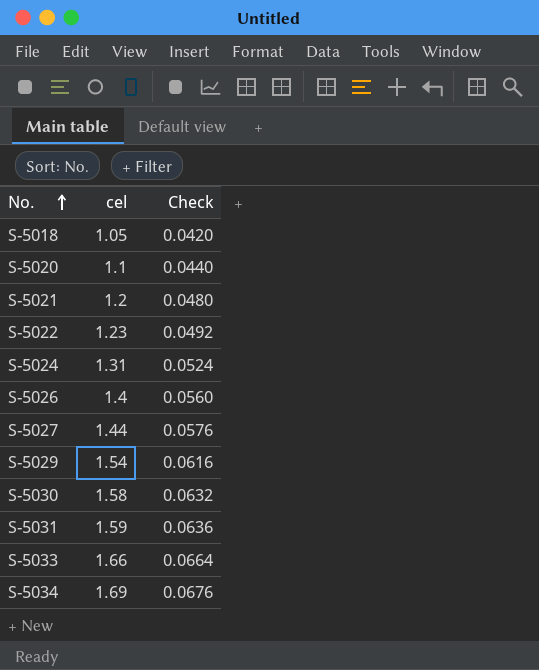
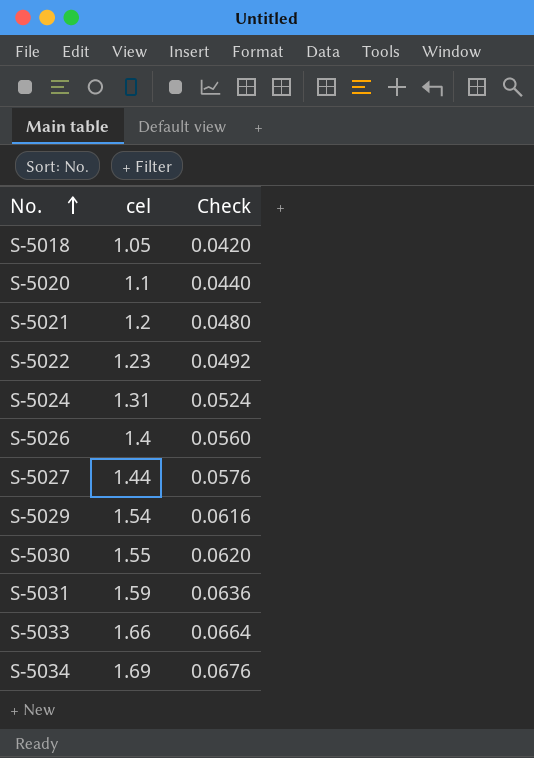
S-5030 | cel: 1.58 -> 1.55
S-5030 | Check: 0.0632 -> 0.0620

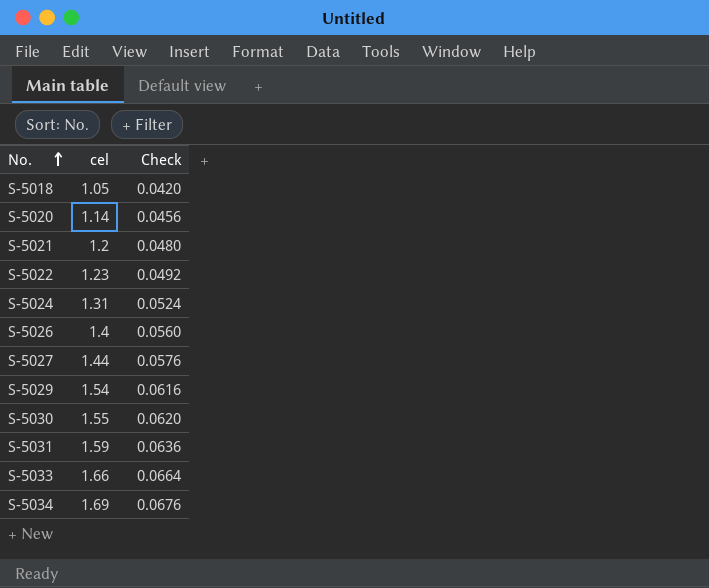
S-5020 | cel: 1.1 -> 1.14
S-5020 | Check: 0.0440 -> 0.0456

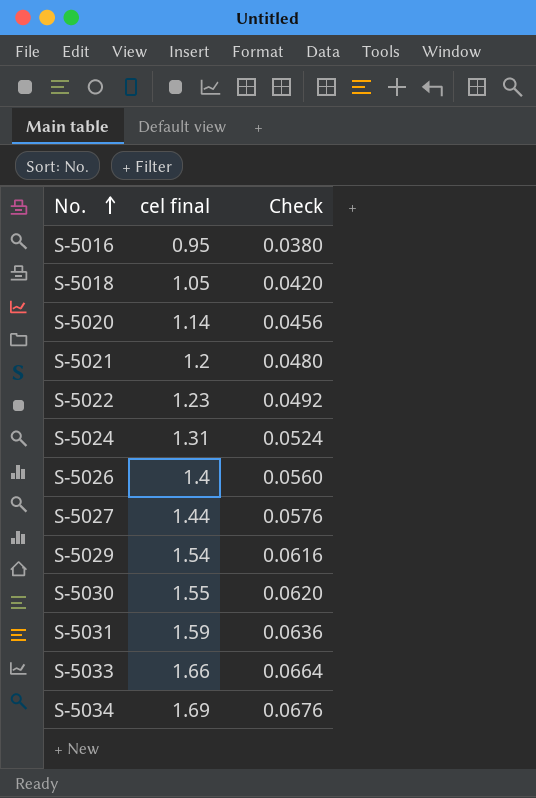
column name: cel -> cel final
row S-5016: none -> 0.95 | 0.0380

